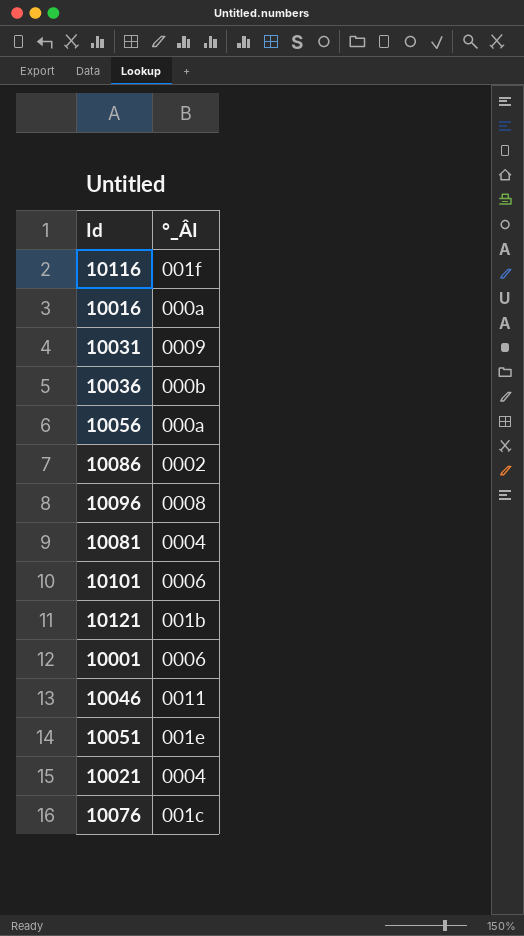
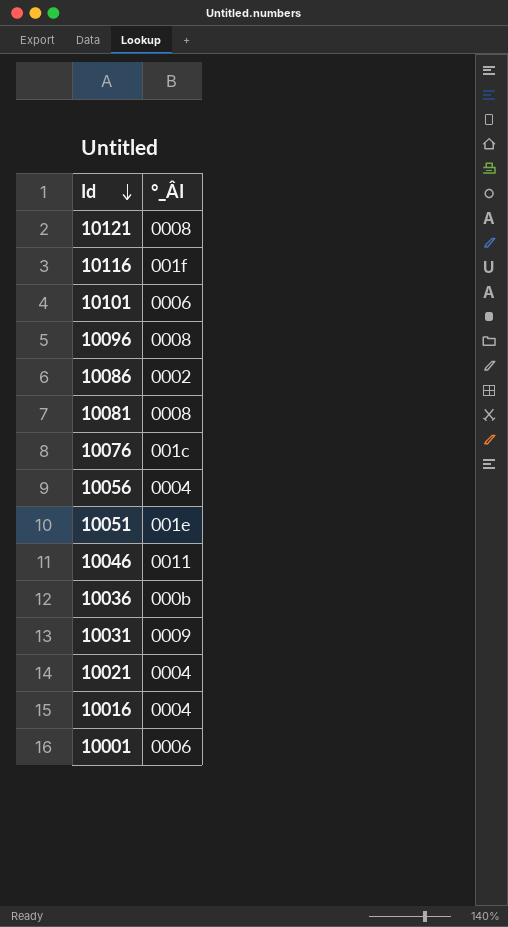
row order: none -> Id descending
10121 | °_ÂI: 001b -> 0008
10081 | °_ÂI: 0004 -> 0008
10056 | °_ÂI: 000a -> 0004
10016 | °_ÂI: 000a -> 0004

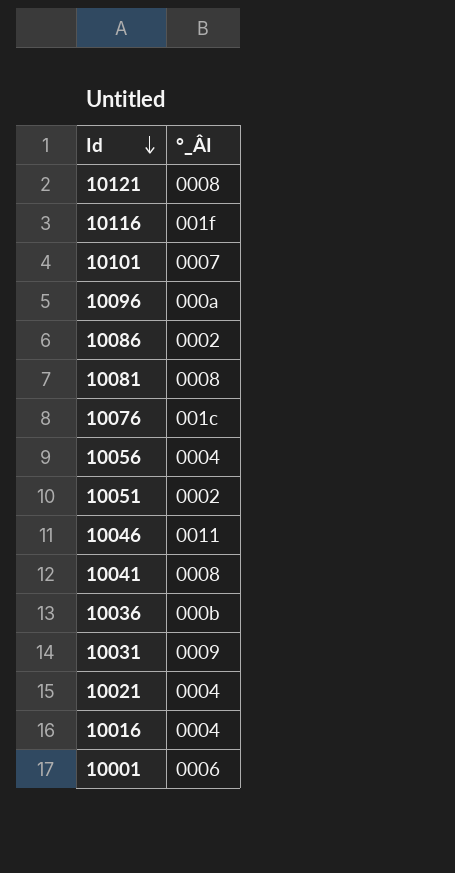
10101 | °_ÂI: 0006 -> 0007
10096 | °_ÂI: 0008 -> 000a
10051 | °_ÂI: 001e -> 0002
row 10041: none -> 0008

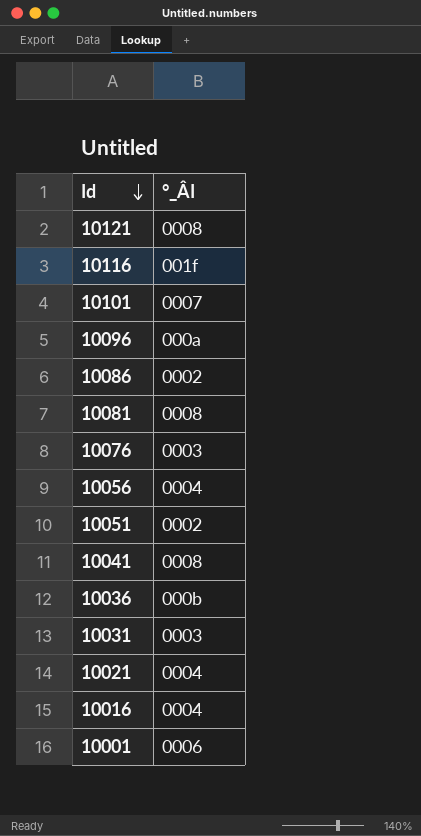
row 10046: 0011 -> none
10076 | °_ÂI: 001c -> 0003
10031 | °_ÂI: 0009 -> 0003

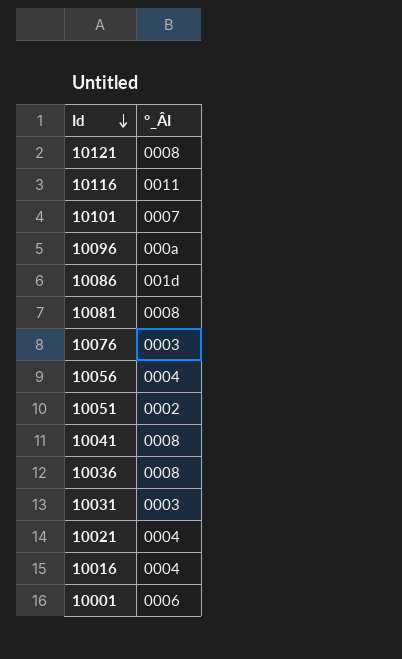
10116 | °_ÂI: 001f -> 0011
10086 | °_ÂI: 0002 -> 001d
10036 | °_ÂI: 000b -> 0008

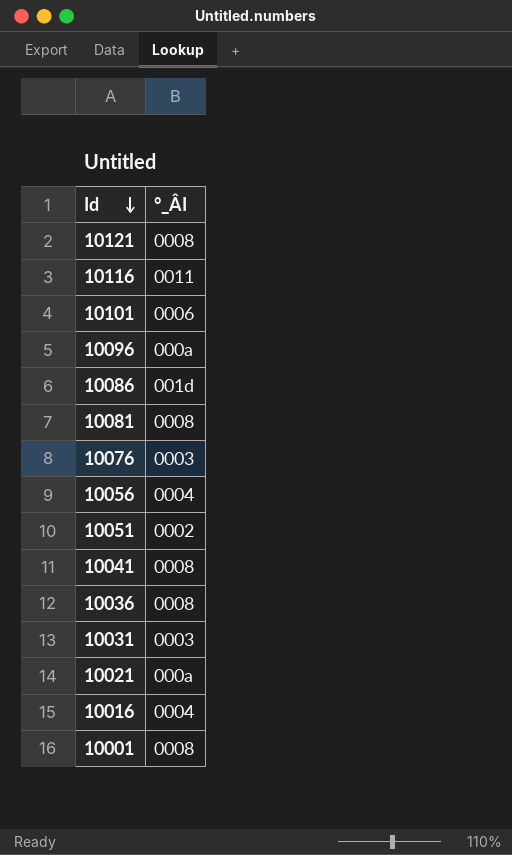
10101 | °_ÂI: 0007 -> 0006
10021 | °_ÂI: 0004 -> 000a
10001 | °_ÂI: 0006 -> 0008

